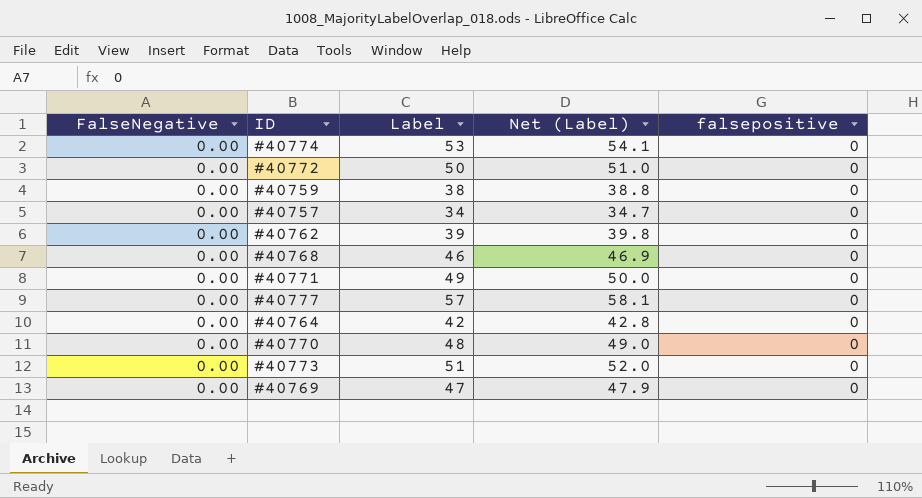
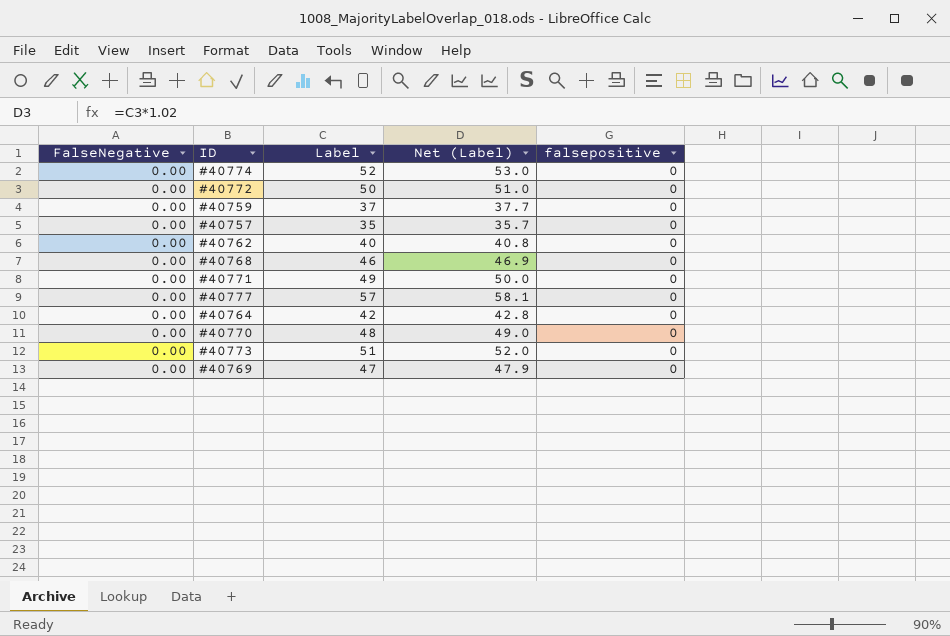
#40774 | Label: 53 -> 52
#40774 | Net (Label): 54.1 -> 53.0
#40759 | Label: 38 -> 37
#40759 | Net (Label): 38.8 -> 37.7
#40757 | Label: 34 -> 35
#40757 | Net (Label): 34.7 -> 35.7
#40762 | Label: 39 -> 40
#40762 | Net (Label): 39.8 -> 40.8

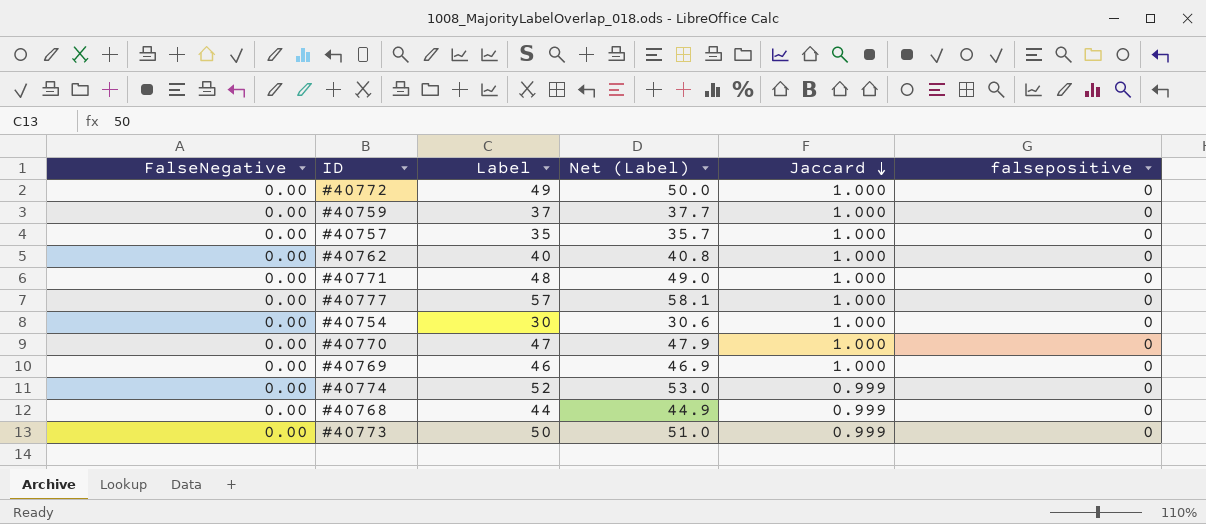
row order: none -> Jaccard descending
column Jaccard | position: none -> 5
row #40764: 0.00 | 42 | 42.8 | 0 -> none
#40772 | Label: 50 -> 49
#40772 | Net (Label): 51.0 -> 50.0
#40771 | Label: 49 -> 48
#40771 | Net (Label): 50.0 -> 49.0
row #40754: none -> 0.00 | 30 | 30.6 | 1.000 | 0
#40770 | Label: 48 -> 47
#40770 | Net (Label): 49.0 -> 47.9
#40769 | Label: 47 -> 46
#40769 | Net (Label): 47.9 -> 46.9
#40768 | Label: 46 -> 44
#40768 | Net (Label): 46.9 -> 44.9
#40773 | Label: 51 -> 50
#40773 | Net (Label): 52.0 -> 51.0

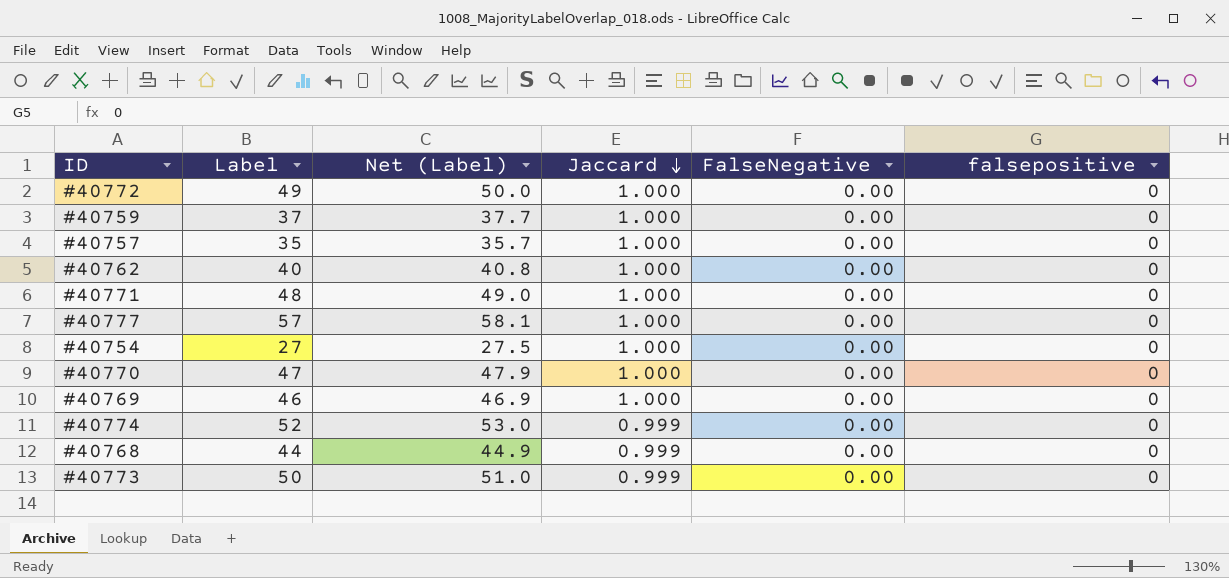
column FalseNegative | position: 1 -> 5
#40754 | Label: 30 -> 27
#40754 | Net (Label): 30.6 -> 27.5

